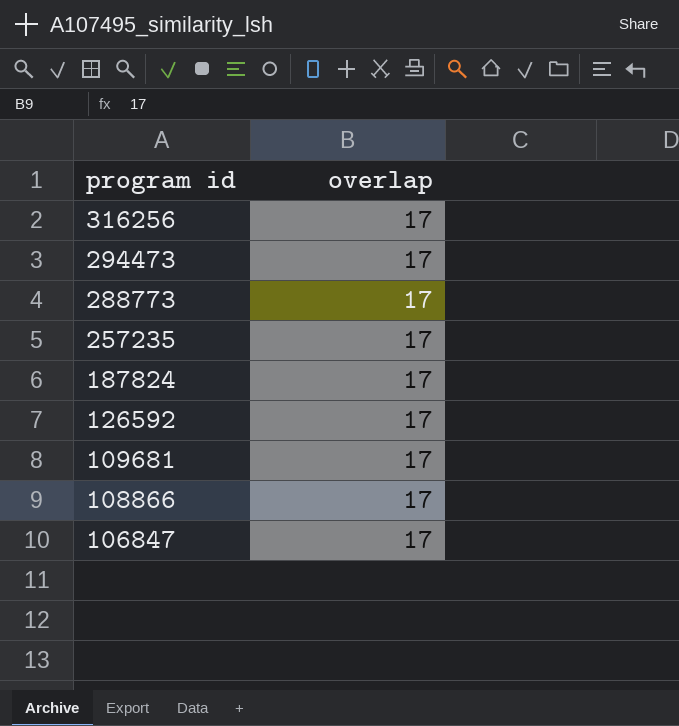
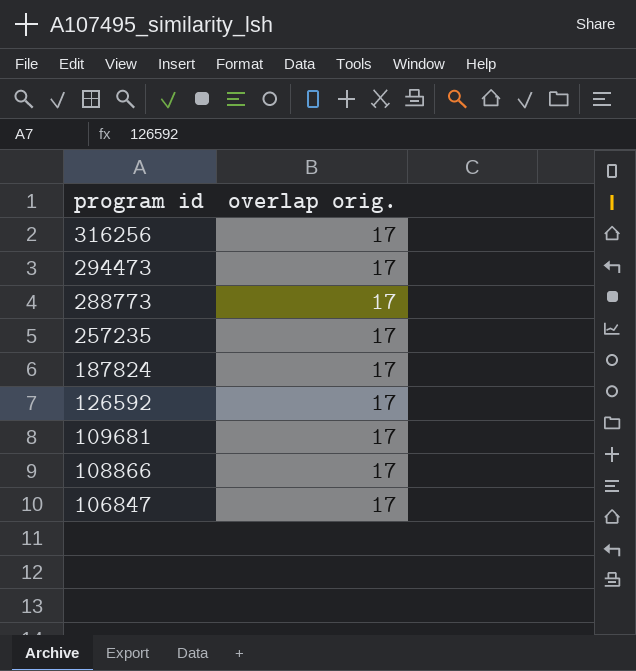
column name: overlap -> overlap orig.

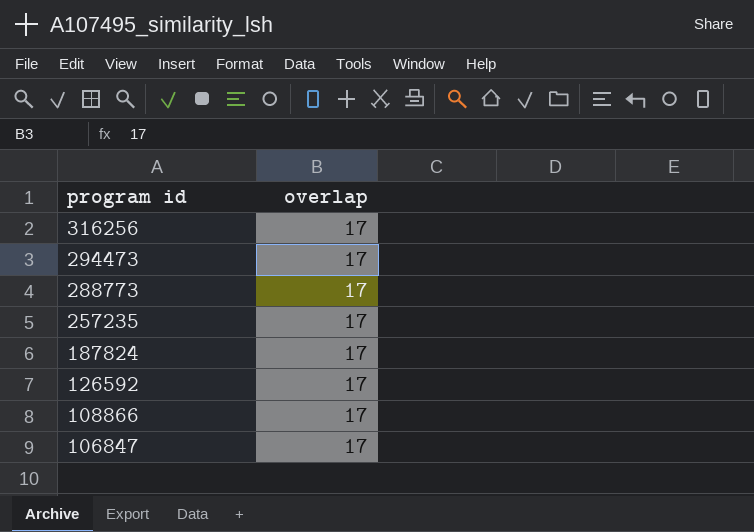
column name: overlap orig. -> overlap
row 109681: 17 -> none

